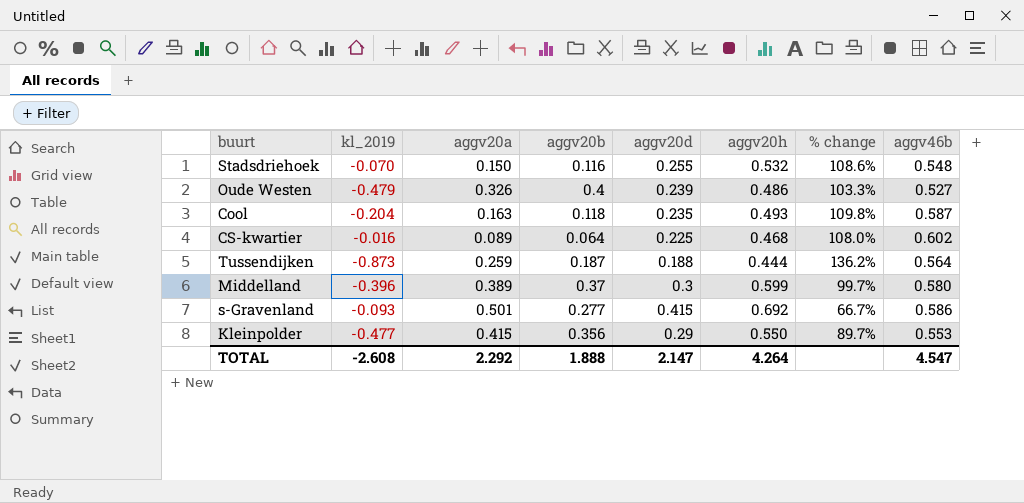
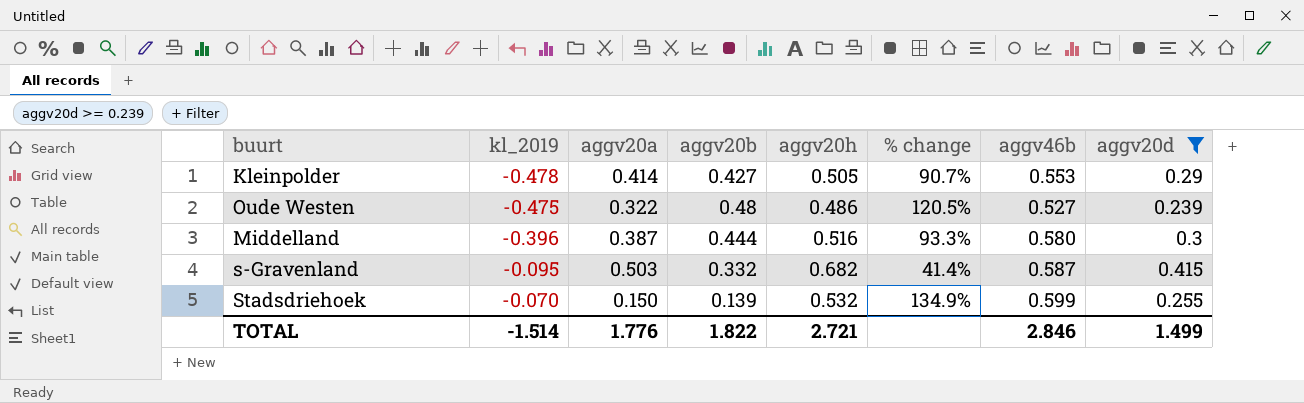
filter: none -> aggv20d >= 0.239
row order: none -> kl_2019 ascending
column % change | formula: ([aggv20h] - [aggv20d]) / [aggv20d] -> ([aggv46b] - [aggv20d]) / [aggv20d]
column aggv20d | position: 5 -> 8
Kleinpolder | kl_2019: -0.477 -> -0.478
Kleinpolder | aggv20a: 0.415 -> 0.414
Kleinpolder | aggv20b: 0.356 -> 0.427
Kleinpolder | aggv20h: 0.550 -> 0.505
Oude Westen | kl_2019: -0.479 -> -0.475
Oude Westen | aggv20a: 0.326 -> 0.322
Oude Westen | aggv20b: 0.4 -> 0.48
Middelland | aggv20a: 0.389 -> 0.387
Middelland | aggv20b: 0.37 -> 0.444
Middelland | aggv20h: 0.599 -> 0.516
s-Gravenland | kl_2019: -0.093 -> -0.095
s-Gravenland | aggv20a: 0.501 -> 0.503
s-Gravenland | aggv20b: 0.277 -> 0.332
s-Gravenland | aggv20h: 0.692 -> 0.682
s-Gravenland | aggv46b: 0.586 -> 0.587
Stadsdriehoek | aggv20b: 0.116 -> 0.139
Stadsdriehoek | aggv46b: 0.548 -> 0.599
TOTAL | kl_2019: -2.608 -> -1.514
TOTAL | aggv20a: 2.292 -> 1.776
TOTAL | aggv20b: 1.888 -> 1.822
TOTAL | aggv20h: 4.264 -> 2.721
TOTAL | aggv46b: 4.547 -> 2.846
TOTAL | aggv20d: 2.147 -> 1.499

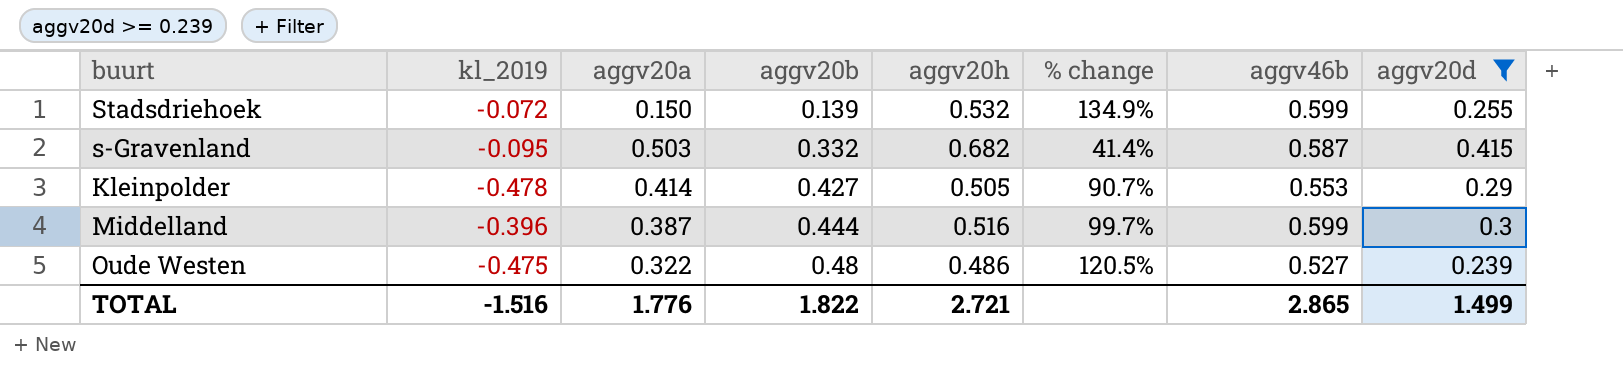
row order: kl_2019 ascending -> aggv20b ascending
Stadsdriehoek | kl_2019: -0.070 -> -0.072
Middelland | % change: 93.3% -> 99.7%
Middelland | aggv46b: 0.580 -> 0.599
TOTAL | kl_2019: -1.514 -> -1.516
TOTAL | aggv46b: 2.846 -> 2.865

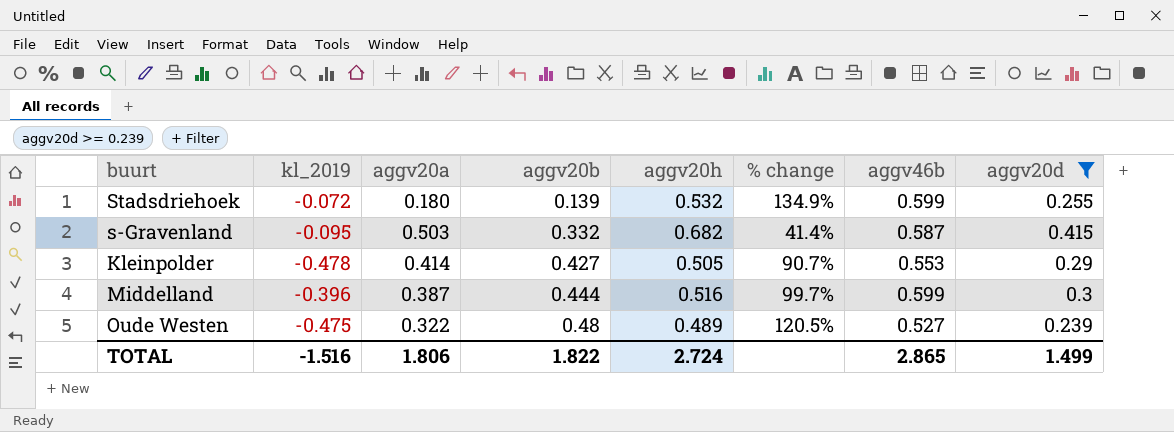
Stadsdriehoek | aggv20a: 0.150 -> 0.180
Oude Westen | aggv20h: 0.486 -> 0.489
TOTAL | aggv20a: 1.776 -> 1.806
TOTAL | aggv20h: 2.721 -> 2.724

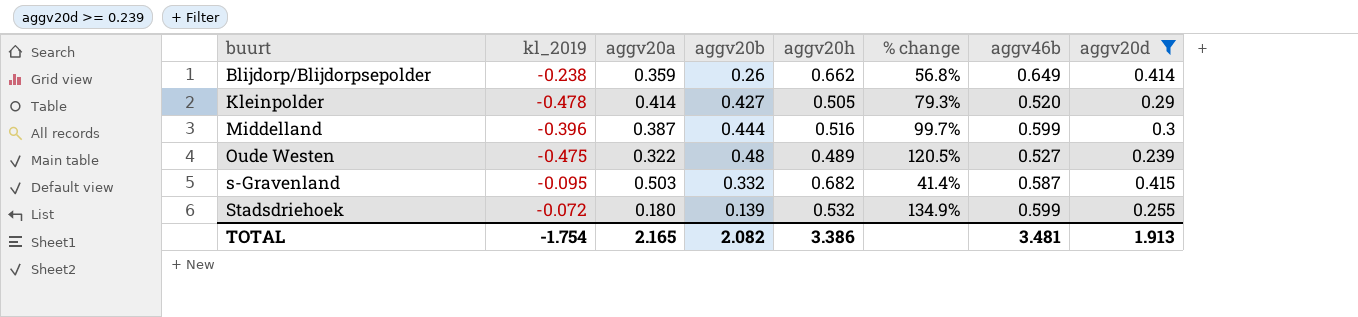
row order: aggv20b ascending -> buurt ascending
row Blijdorp/Blijdorpsepolder: none -> -0.238 | 0.359 | 0.26 | 0.662 | 56.8% | 0.649 | 0.414
Kleinpolder | % change: 90.7% -> 79.3%
Kleinpolder | aggv46b: 0.553 -> 0.520
TOTAL | kl_2019: -1.516 -> -1.754
TOTAL | aggv20a: 1.806 -> 2.165
TOTAL | aggv20b: 1.822 -> 2.082
TOTAL | aggv20h: 2.724 -> 3.386
TOTAL | aggv46b: 2.865 -> 3.481
TOTAL | aggv20d: 1.499 -> 1.913

